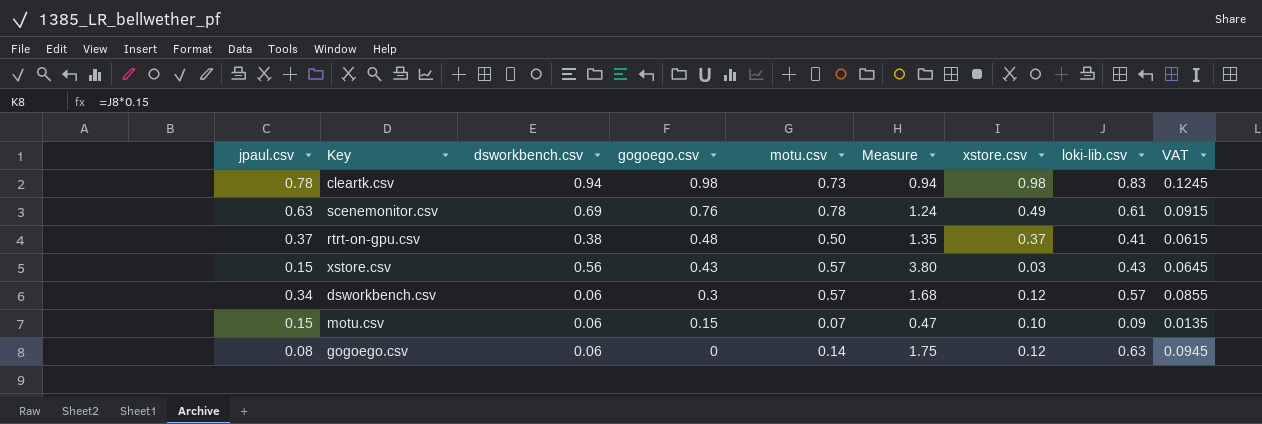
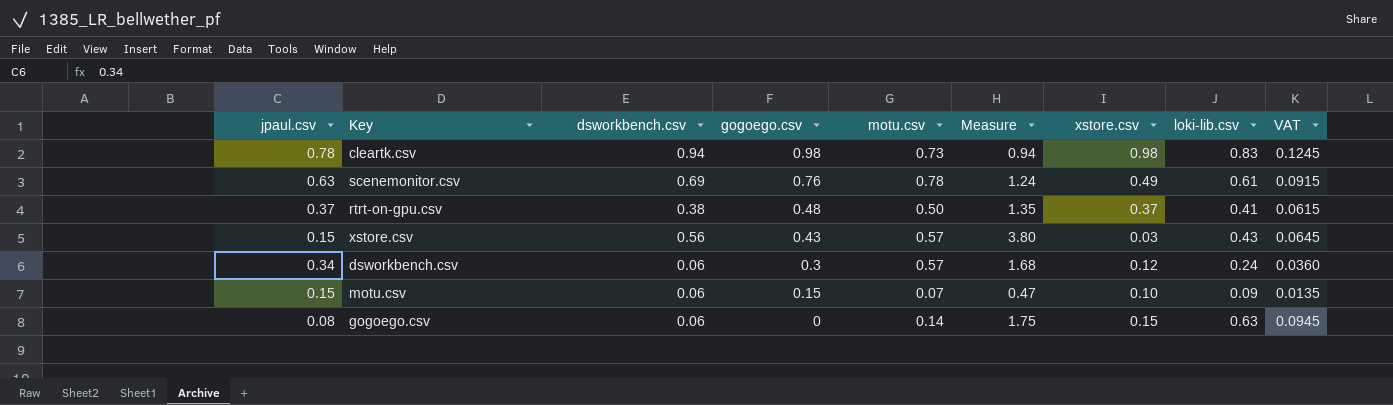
dsworkbench.csv | loki-lib.csv: 0.57 -> 0.24
dsworkbench.csv | VAT: 0.0855 -> 0.0360
gogoego.csv | xstore.csv: 0.12 -> 0.15

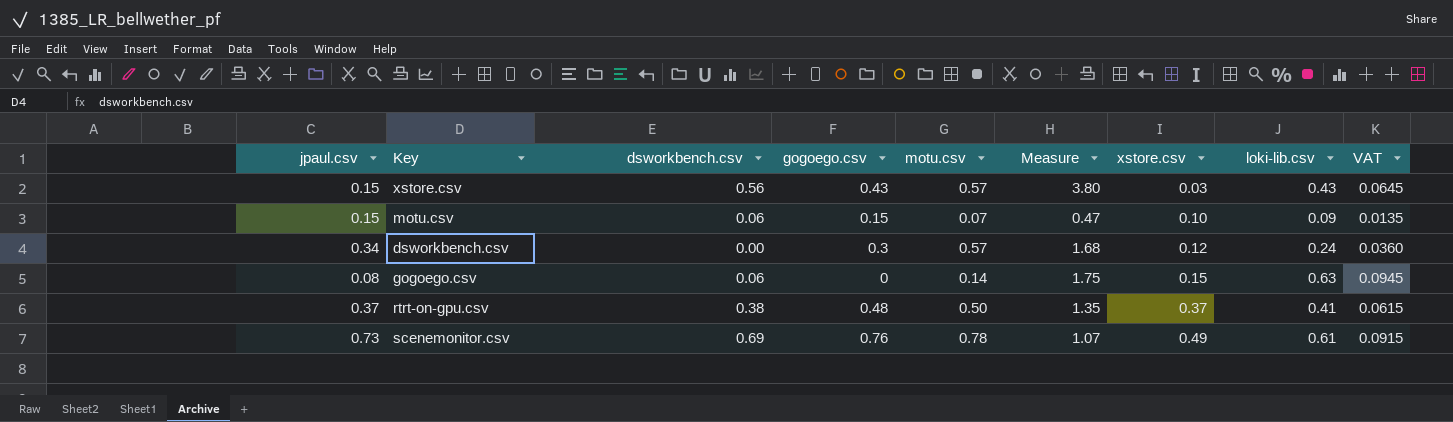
row order: gogoego.csv descending -> xstore.csv ascending
row cleartk.csv: 0.78 | 0.94 | 0.98 | 0.73 | 0.94 | 0.98 | 0.83 | 0.1245 -> none
dsworkbench.csv | dsworkbench.csv: 0.06 -> 0.00
scenemonitor.csv | jpaul.csv: 0.63 -> 0.73
scenemonitor.csv | Measure: 1.24 -> 1.07

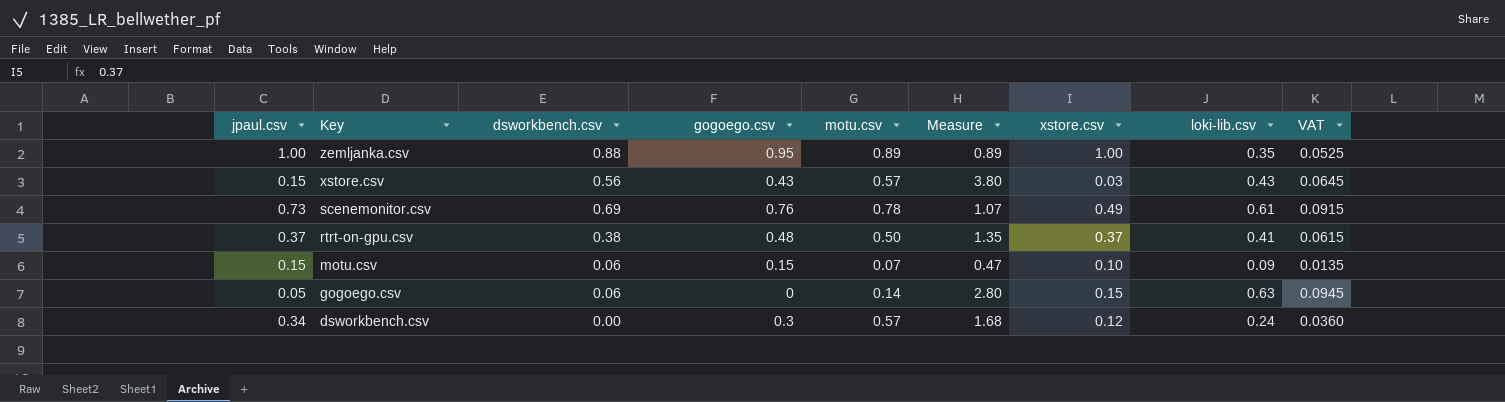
row order: xstore.csv ascending -> Key descending
row zemljanka.csv: none -> 1.00 | 0.88 | 0.95 | 0.89 | 0.89 | 1.00 | 0.35 | 0.0525
gogoego.csv | jpaul.csv: 0.08 -> 0.05
gogoego.csv | Measure: 1.75 -> 2.80

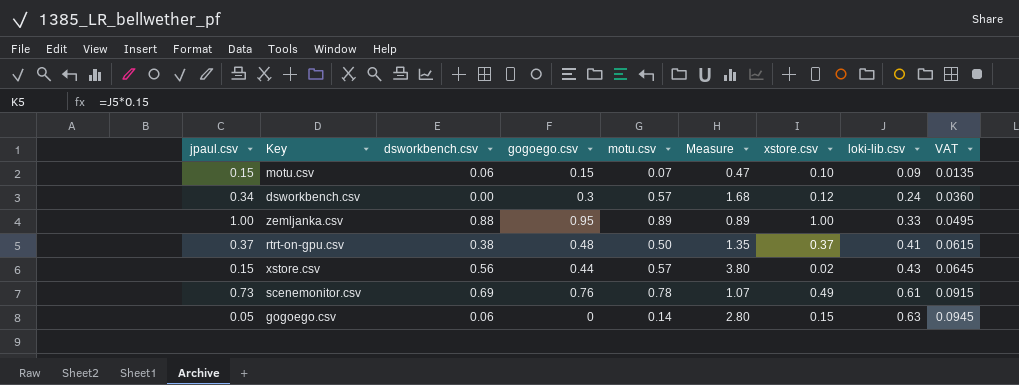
row order: Key descending -> loki-lib.csv ascending
zemljanka.csv | loki-lib.csv: 0.35 -> 0.33
zemljanka.csv | VAT: 0.0525 -> 0.0495
xstore.csv | gogoego.csv: 0.43 -> 0.44
xstore.csv | xstore.csv: 0.03 -> 0.02

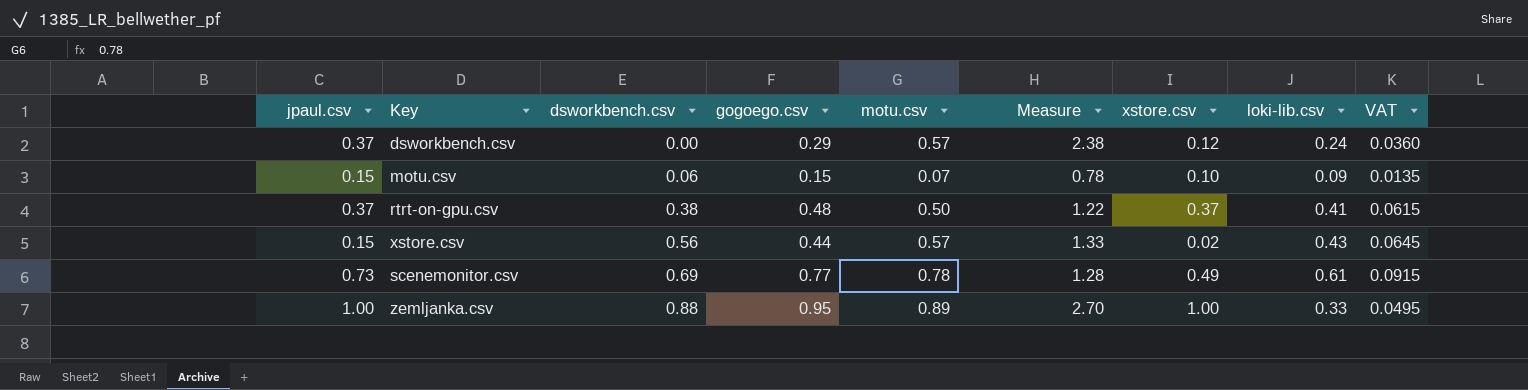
row order: loki-lib.csv ascending -> dsworkbench.csv ascending
column Measure | formula: [motu.csv] / [jpaul.csv] -> [motu.csv] / [loki-lib.csv]
row gogoego.csv: 0.05 | 0.06 | 0 | 0.14 | 2.80 | 0.15 | 0.63 | 0.0945 -> none
dsworkbench.csv | jpaul.csv: 0.34 -> 0.37
dsworkbench.csv | gogoego.csv: 0.3 -> 0.29
scenemonitor.csv | gogoego.csv: 0.76 -> 0.77

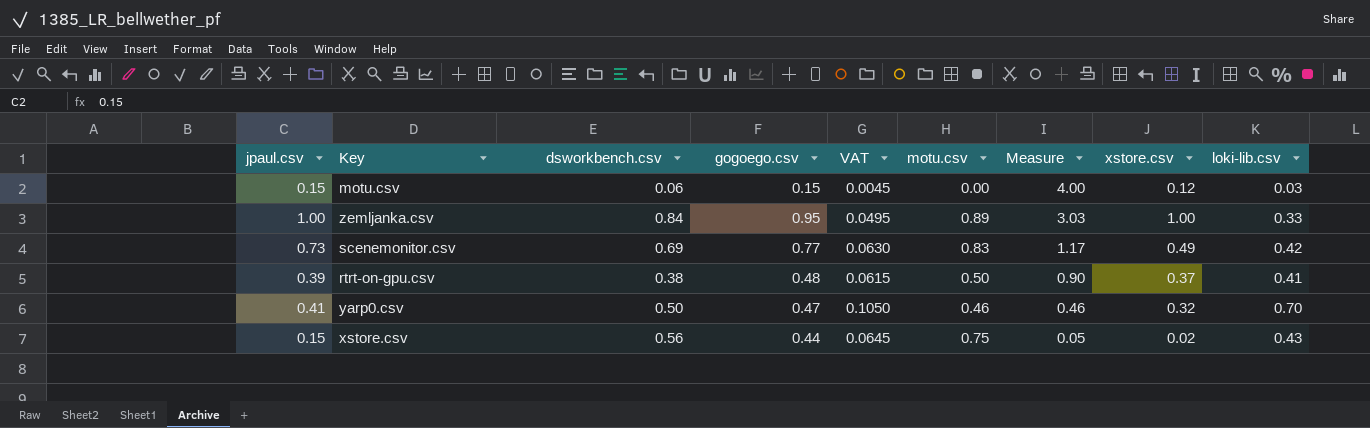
row order: dsworkbench.csv ascending -> Measure descending
column VAT | position: 9 -> 5
column Measure | formula: [motu.csv] / [loki-lib.csv] -> [xstore.csv] / [loki-lib.csv]
row dsworkbench.csv: 0.37 | 0.00 | 0.29 | 0.57 | 2.38 | 0.12 | 0.24 | 0.0360 -> none
motu.csv | VAT: 0.0135 -> 0.0045
motu.csv | motu.csv: 0.07 -> 0.00
motu.csv | xstore.csv: 0.10 -> 0.12
motu.csv | loki-lib.csv: 0.09 -> 0.03
zemljanka.csv | dsworkbench.csv: 0.88 -> 0.84
scenemonitor.csv | VAT: 0.0915 -> 0.0630
scenemonitor.csv | motu.csv: 0.78 -> 0.83
scenemonitor.csv | loki-lib.csv: 0.61 -> 0.42
rtrt-on-gpu.csv | jpaul.csv: 0.37 -> 0.39
row yarp0.csv: none -> 0.41 | 0.50 | 0.47 | 0.1050 | 0.46 | 0.46 | 0.32 | 0.70
xstore.csv | motu.csv: 0.57 -> 0.75

